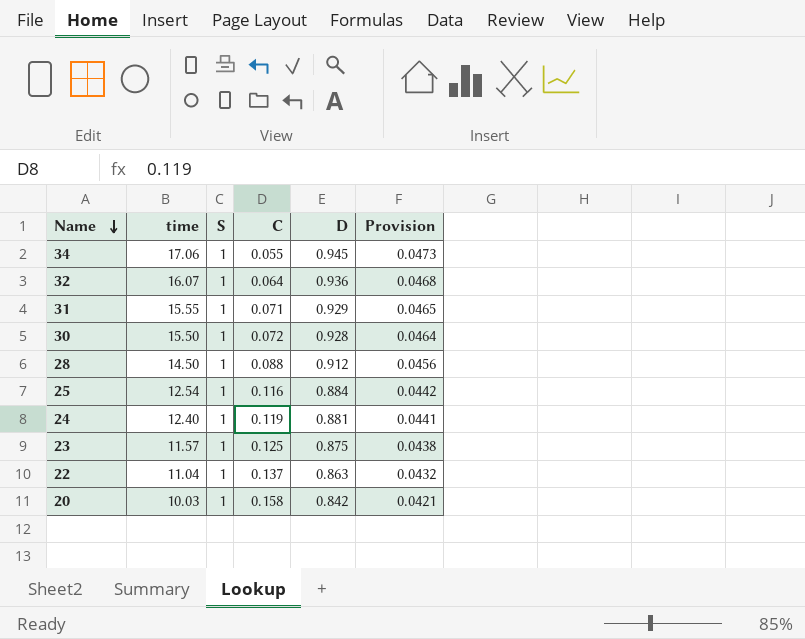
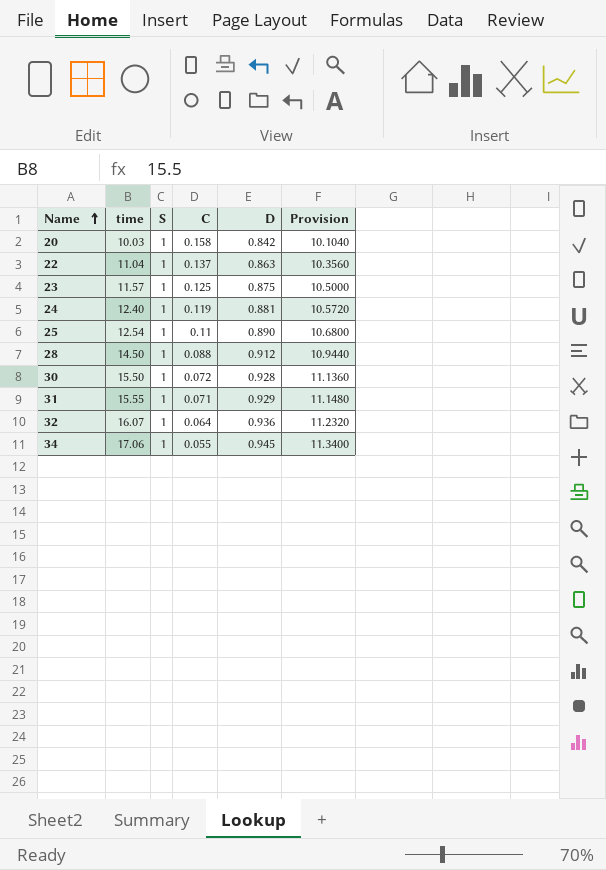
row order: Name descending -> Name ascending
column Provision | formula: [D] * 0.05 -> [D] * 12
25 | C: 0.116 -> 0.11
25 | D: 0.884 -> 0.890

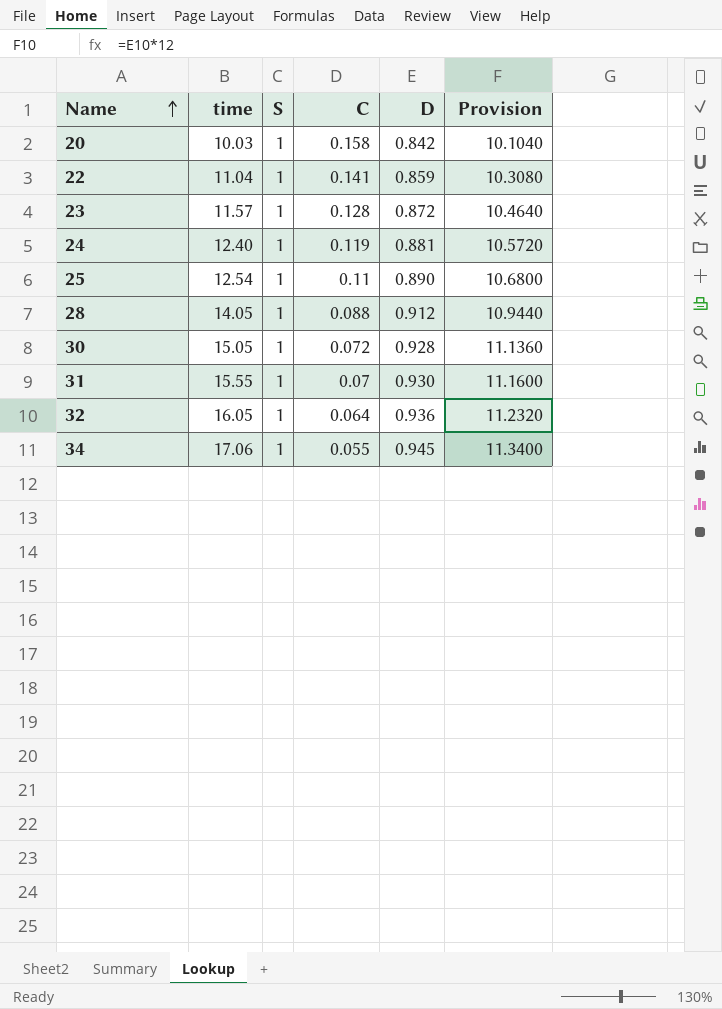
22 | C: 0.137 -> 0.141
22 | D: 0.863 -> 0.859
22 | Provision: 10.3560 -> 10.3080
23 | C: 0.125 -> 0.128
23 | D: 0.875 -> 0.872
23 | Provision: 10.5000 -> 10.4640
28 | time: 14.50 -> 14.05
30 | time: 15.50 -> 15.05
31 | C: 0.071 -> 0.07
31 | D: 0.929 -> 0.930
31 | Provision: 11.1480 -> 11.1600
32 | time: 16.07 -> 16.05

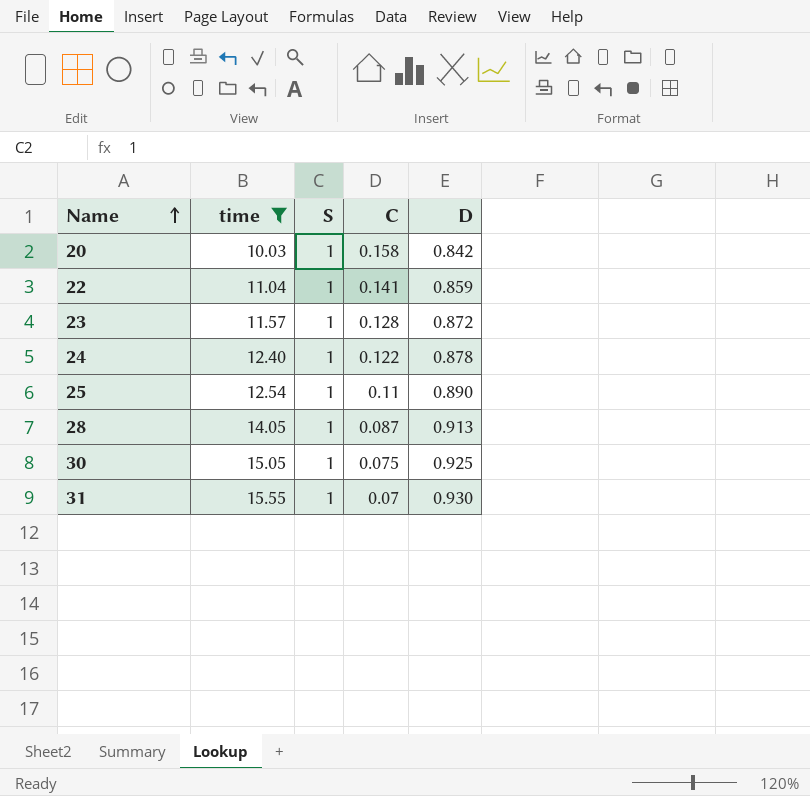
filter: none -> time <= 15.55
column Provision | formula: [D] * 12 -> none
24 | C: 0.119 -> 0.122
24 | D: 0.881 -> 0.878
28 | C: 0.088 -> 0.087
28 | D: 0.912 -> 0.913
30 | C: 0.072 -> 0.075
30 | D: 0.928 -> 0.925

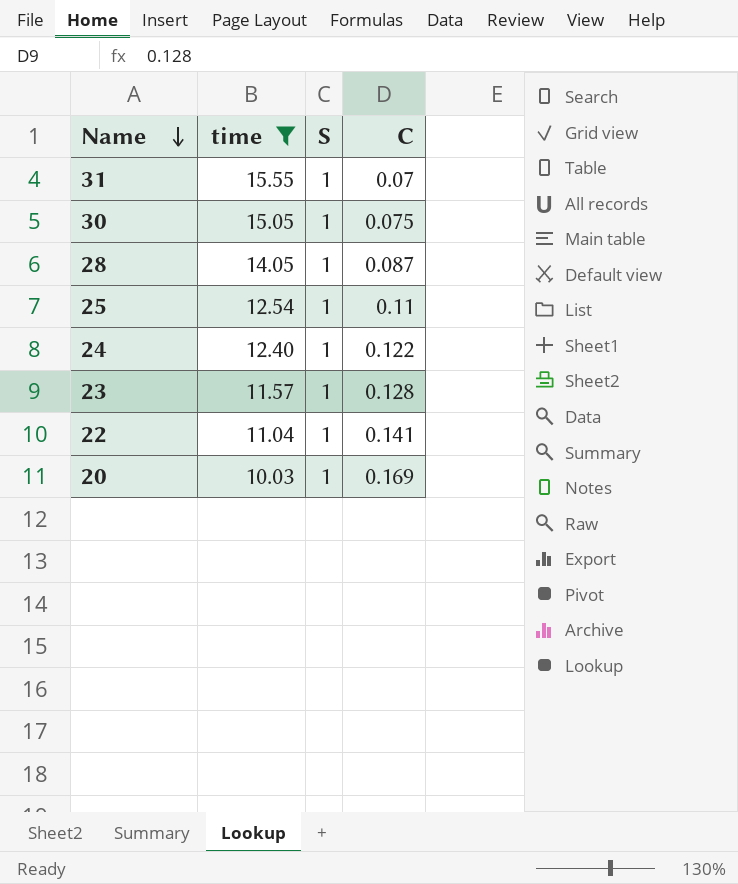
row order: Name ascending -> Name descending
column D | formula: [S] - [C] -> none
20 | C: 0.158 -> 0.169

